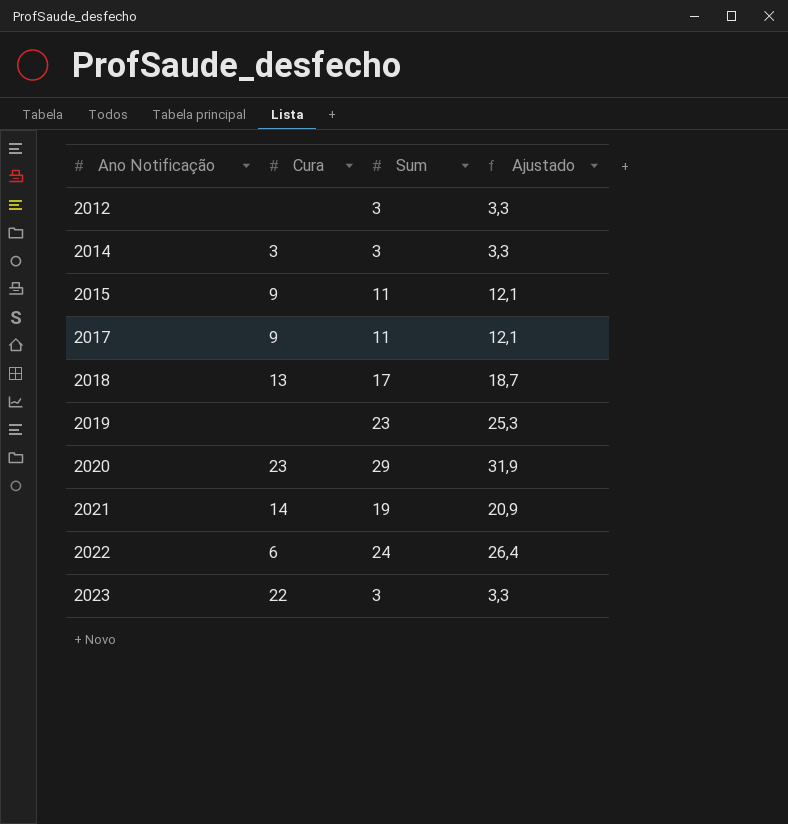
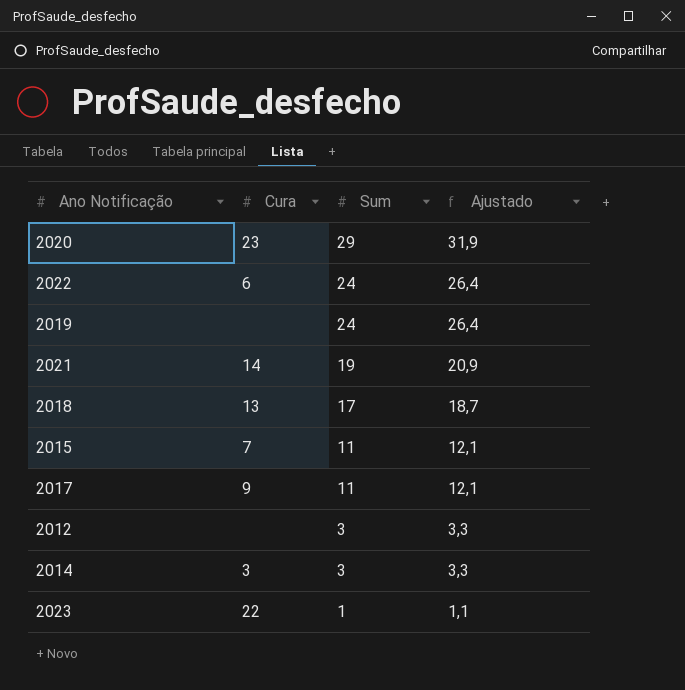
row order: Ano Notificação ascending -> Sum descending
2019 | Sum: 23 -> 24
2019 | Ajustado: 25,3 -> 26,4
2015 | Cura: 9 -> 7
2023 | Sum: 3 -> 1
2023 | Ajustado: 3,3 -> 1,1

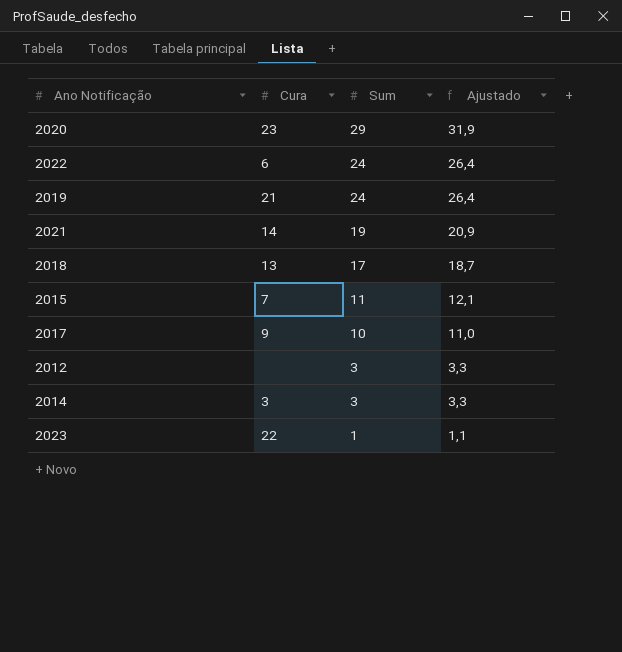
2019 | Cura: none -> 21
2017 | Sum: 11 -> 10
2017 | Ajustado: 12,1 -> 11,0

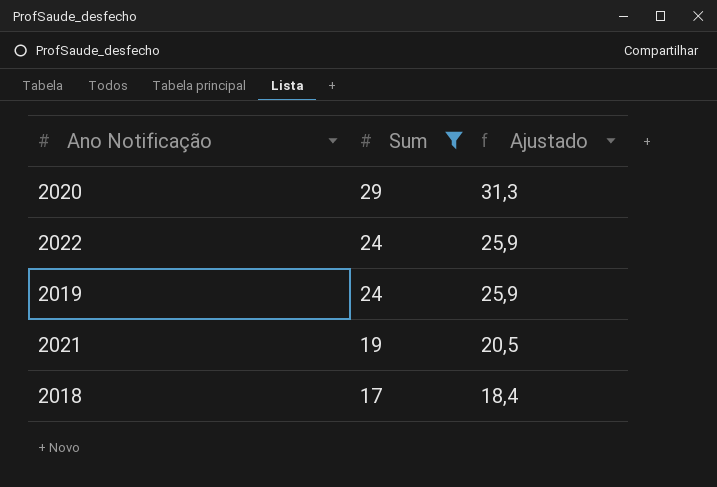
filter: none -> Sum >= 17
column Cura | position: 2 -> none
column Ajustado | formula: [Sum] * 1,1 -> [Sum] * 1,08

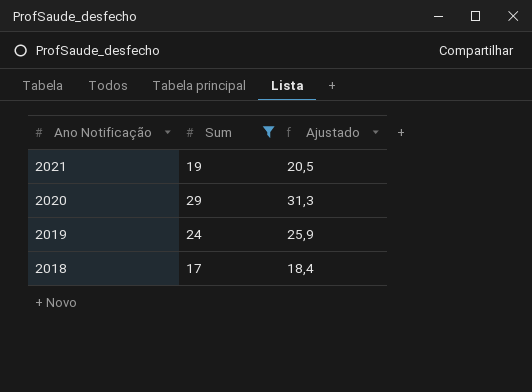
row order: Sum descending -> Ano Notificação descending
row 2022: 24 | 25,9 -> none

